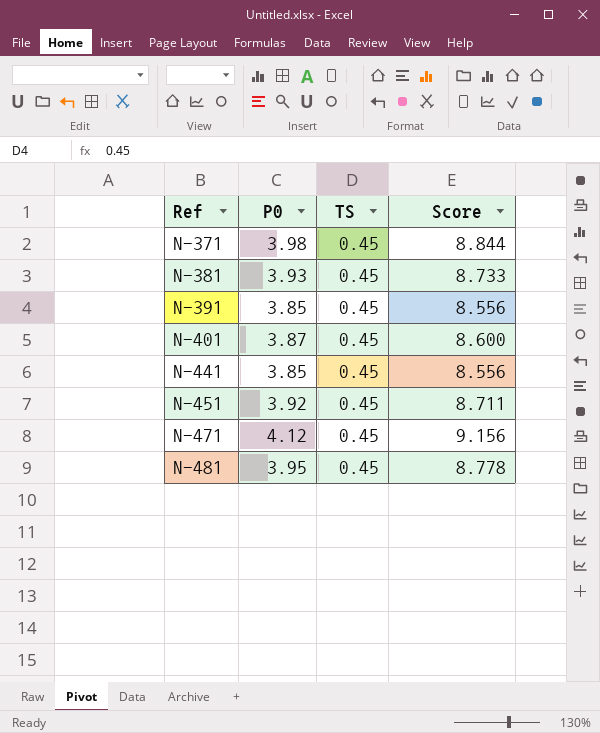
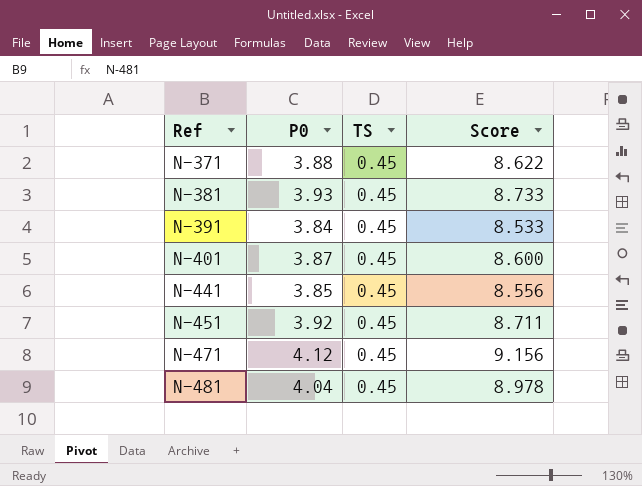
N-371 | P0: 3.98 -> 3.88
N-371 | Score: 8.844 -> 8.622
N-391 | P0: 3.85 -> 3.84
N-391 | Score: 8.556 -> 8.533
N-481 | P0: 3.95 -> 4.04
N-481 | Score: 8.778 -> 8.978

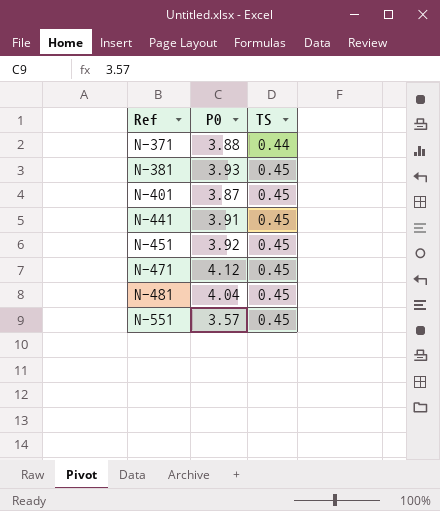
column Score | formula: [P0] / [TS] -> none
row N-391: 3.84 | 0.45 | 8.533 -> none
N-371 | TS: 0.45 -> 0.44
N-441 | P0: 3.85 -> 3.91
row N-551: none -> 3.57 | 0.45

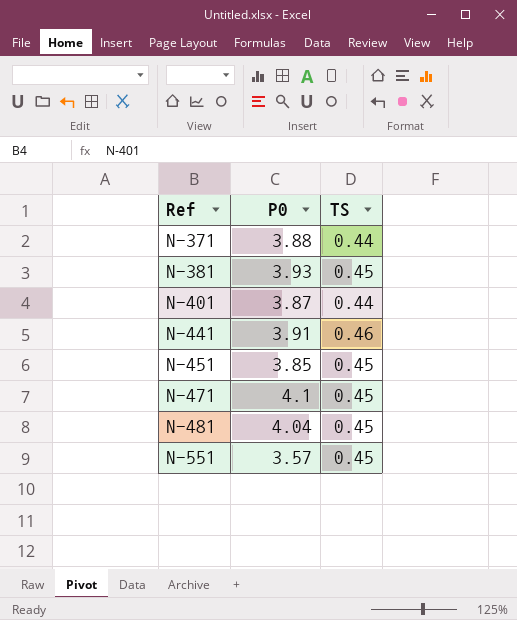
N-401 | TS: 0.45 -> 0.44
N-441 | TS: 0.45 -> 0.46
N-451 | P0: 3.92 -> 3.85
N-471 | P0: 4.12 -> 4.1

